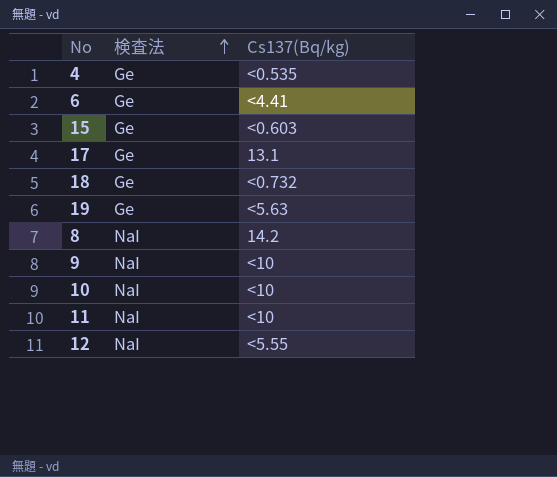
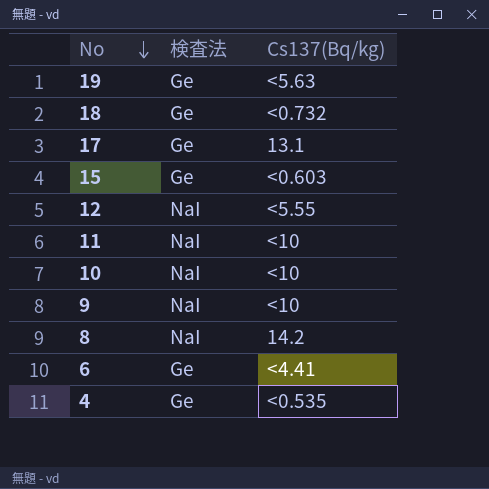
row order: 検査法 ascending -> No descending

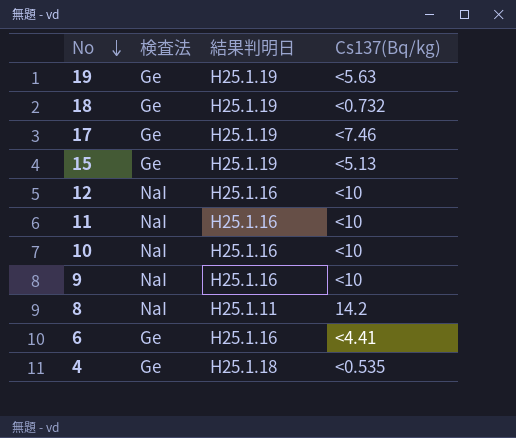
column 結果判明日 | position: none -> 3
17 | Cs137(Bq/kg): 13.1 -> <7.46
15 | Cs137(Bq/kg): <0.603 -> <5.13
12 | Cs137(Bq/kg): <5.55 -> <10

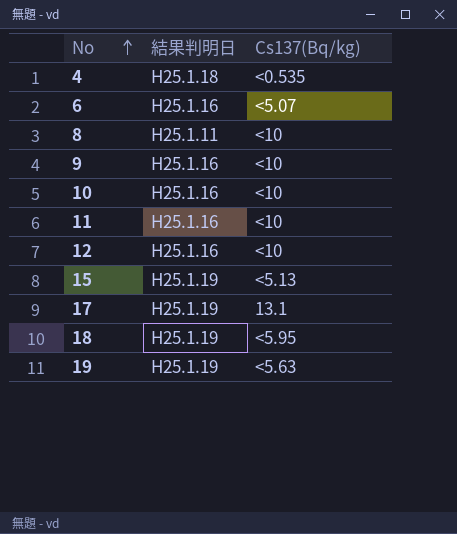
row order: No descending -> No ascending
column 検査法 | position: 2 -> none
6 | Cs137(Bq/kg): <4.41 -> <5.07
8 | Cs137(Bq/kg): 14.2 -> <10
17 | Cs137(Bq/kg): <7.46 -> 13.1
18 | Cs137(Bq/kg): <0.732 -> <5.95

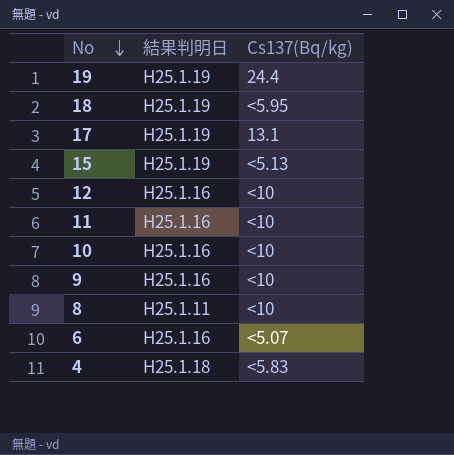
row order: No ascending -> No descending
19 | Cs137(Bq/kg): <5.63 -> 24.4
4 | Cs137(Bq/kg): <0.535 -> <5.83

